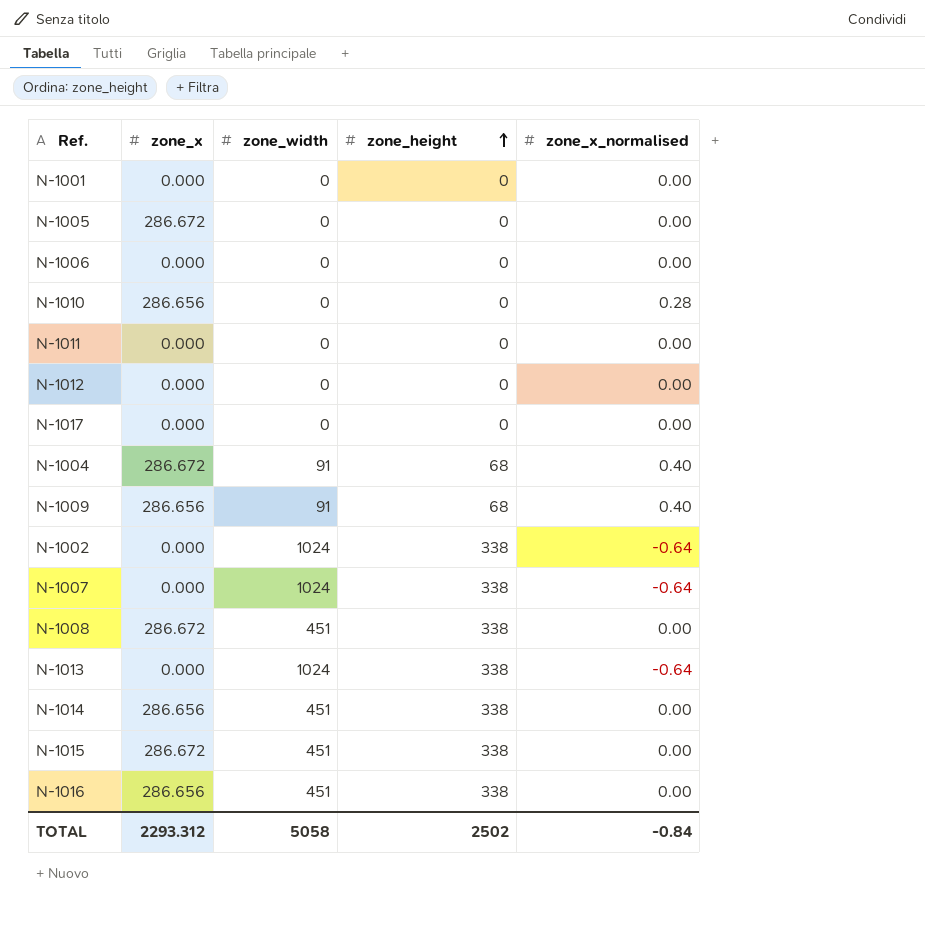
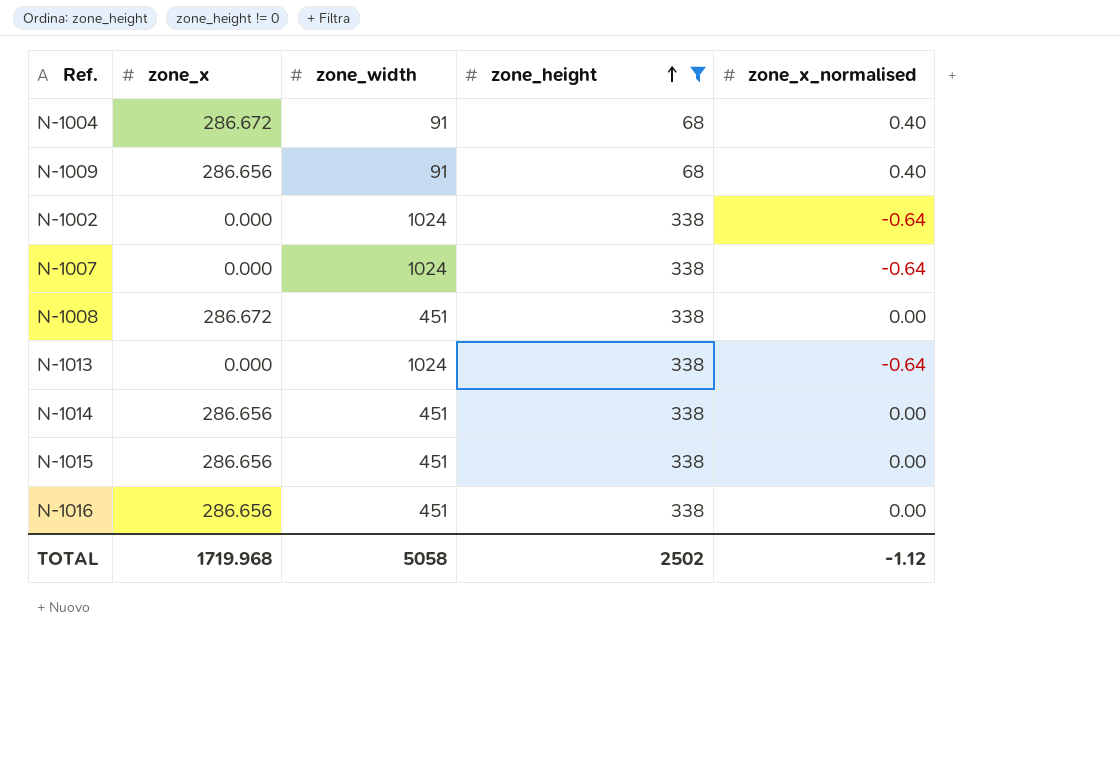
filter: none -> zone_height != 0
N-1015 | zone_x: 286.672 -> 286.656
TOTAL | zone_x: 2293.312 -> 1719.968
TOTAL | zone_x_normalised: -0.84 -> -1.12

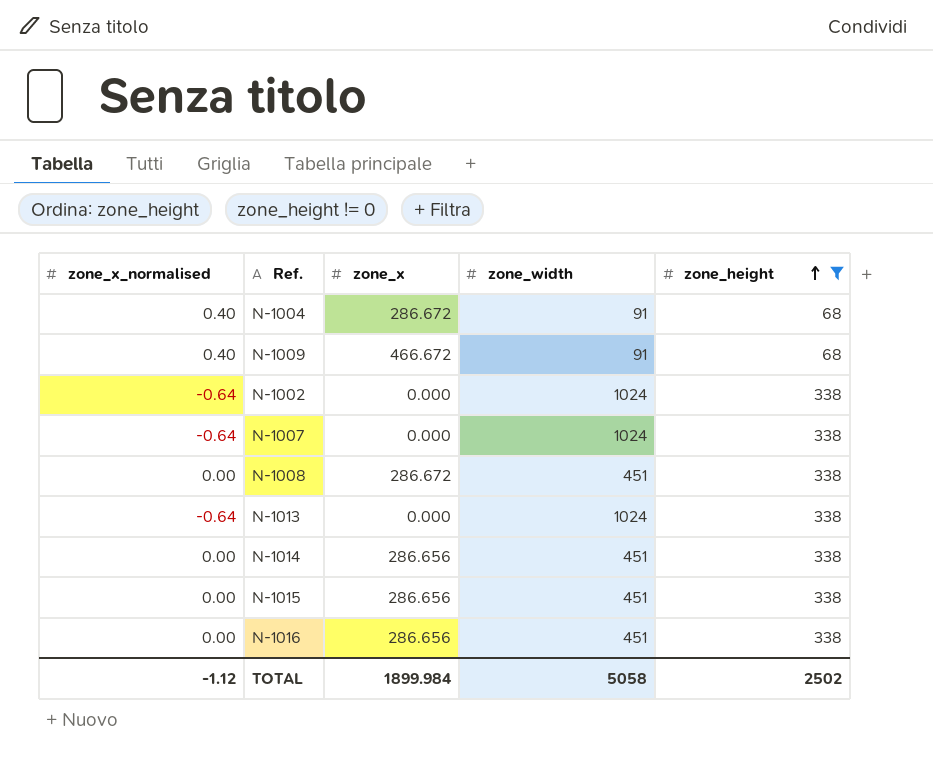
column zone_x_normalised | position: 5 -> 1
N-1009 | zone_x: 286.656 -> 466.672
TOTAL | zone_x: 1719.968 -> 1899.984

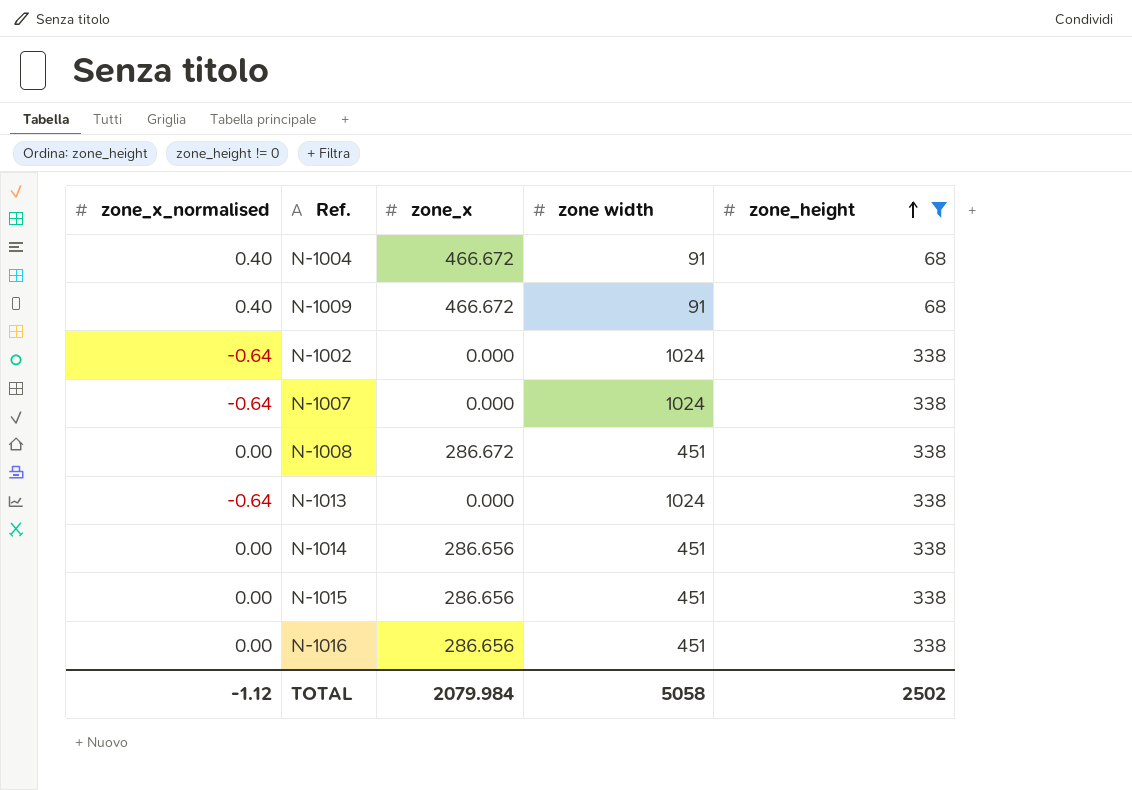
column name: zone_width -> zone width
N-1004 | zone_x: 286.672 -> 466.672
TOTAL | zone_x: 1899.984 -> 2079.984

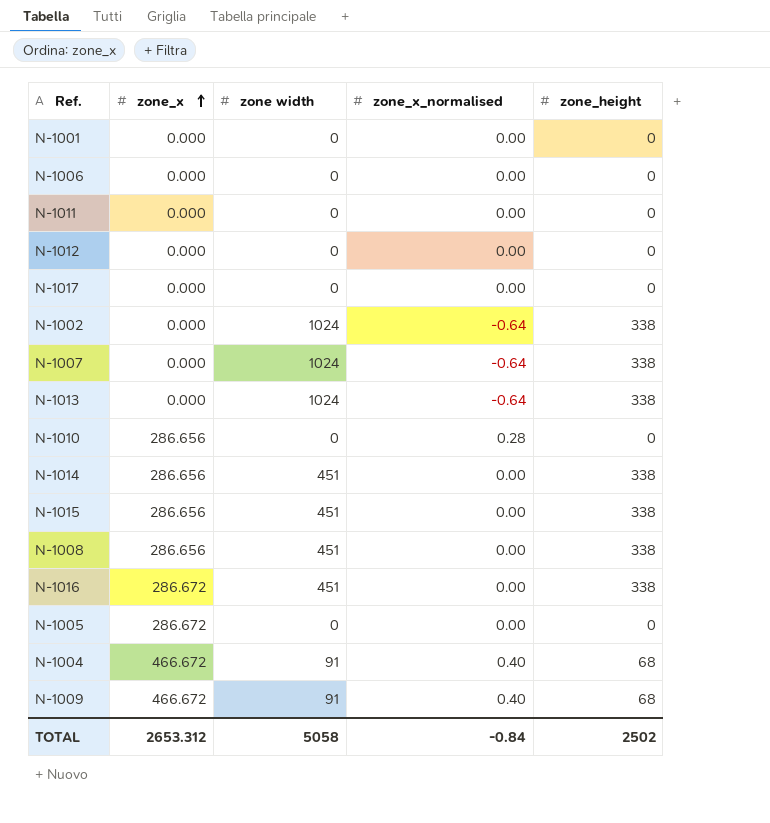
filter: zone_height != 0 -> none
row order: zone_height ascending -> zone_x ascending
column zone_x_normalised | position: 1 -> 4
N-1008 | zone_x: 286.672 -> 286.656
N-1016 | zone_x: 286.656 -> 286.672
TOTAL | zone_x: 2079.984 -> 2653.312
TOTAL | zone_x_normalised: -1.12 -> -0.84

